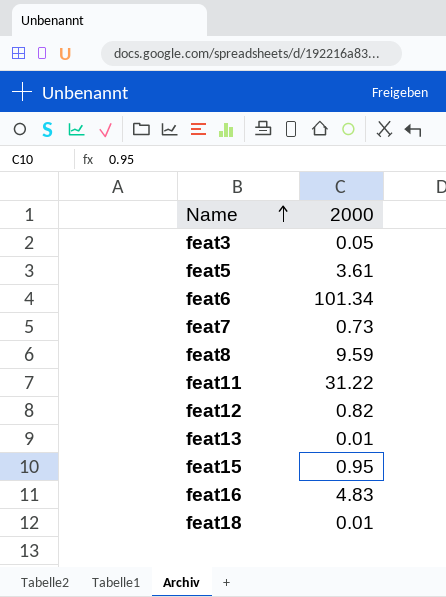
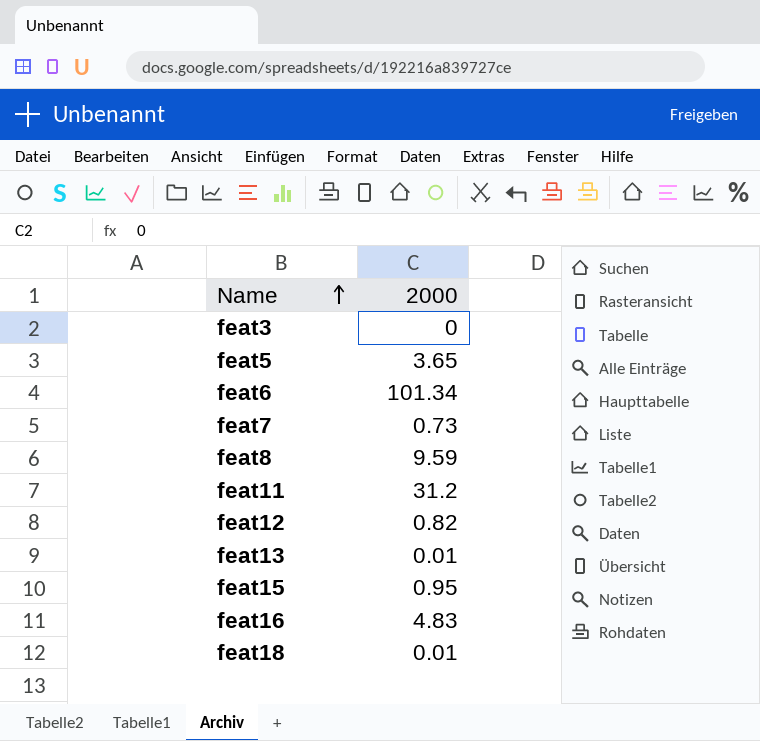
feat3 | 2000: 0.05 -> 0
feat5 | 2000: 3.61 -> 3.65
feat11 | 2000: 31.22 -> 31.2

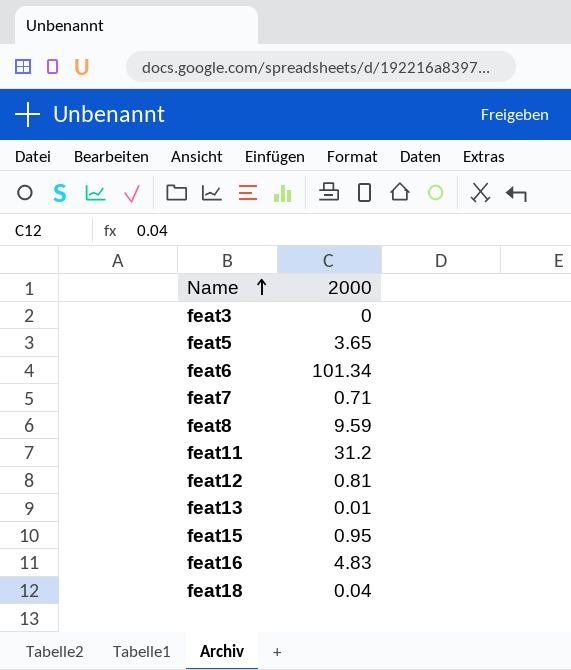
feat7 | 2000: 0.73 -> 0.71
feat12 | 2000: 0.82 -> 0.81
feat18 | 2000: 0.01 -> 0.04

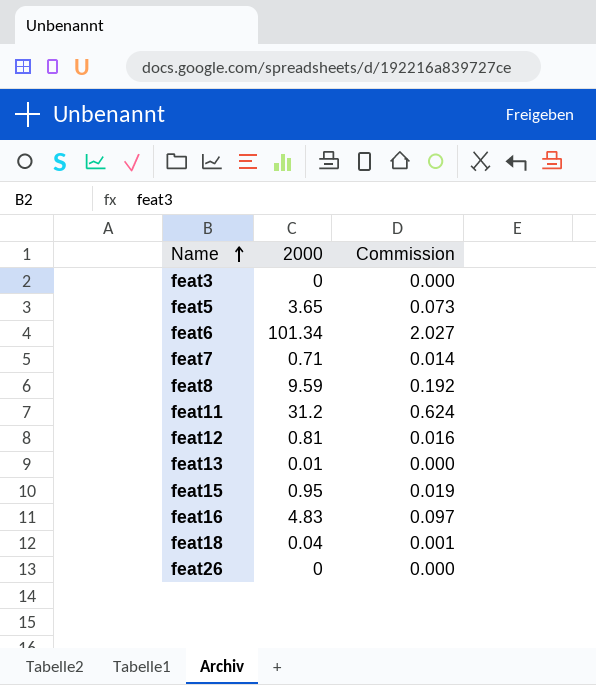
column Commission | formula: none -> [2000] * 0.02
row feat26: none -> 0 | 0.000

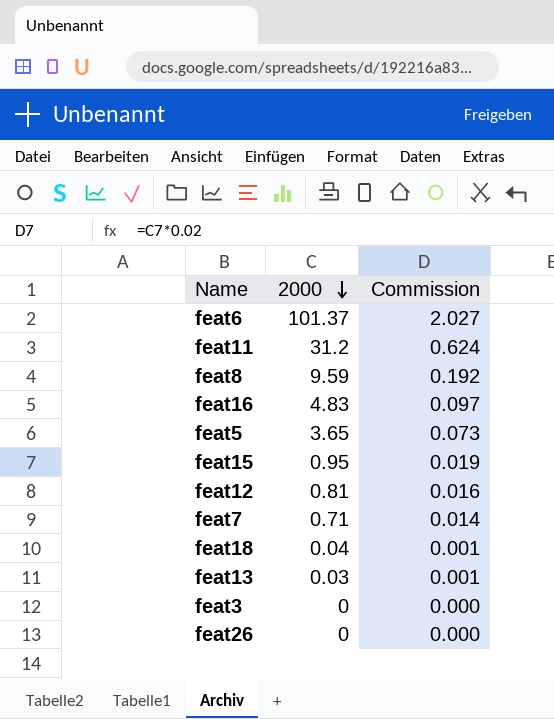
row order: Name ascending -> 2000 descending
feat6 | 2000: 101.34 -> 101.37
feat13 | 2000: 0.01 -> 0.03
feat13 | Commission: 0.000 -> 0.001

